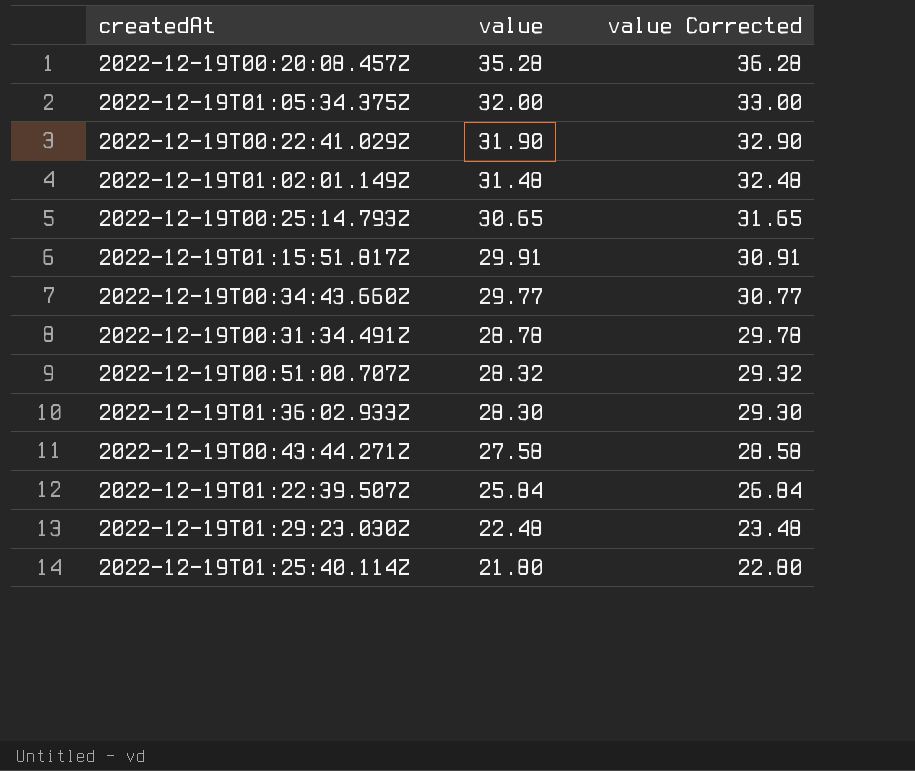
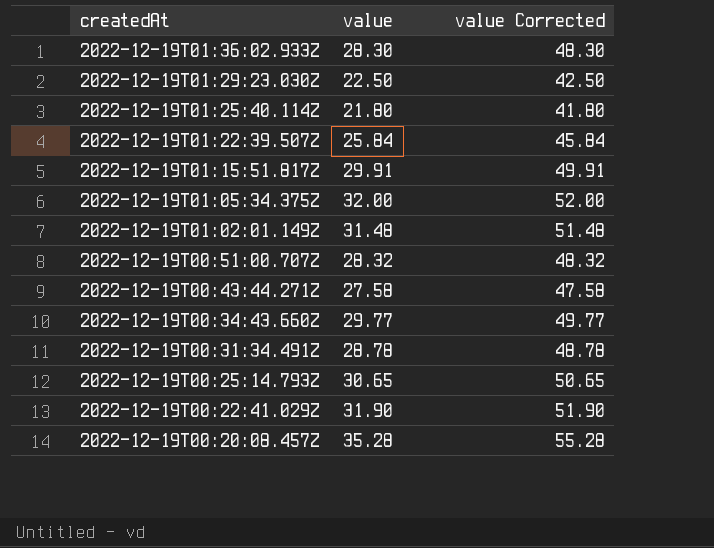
row order: value descending -> createdAt descending
column value Corrected | formula: [value] + 1 -> [value] + 20
2022-12-19T01:29:23.030Z | value: 22.48 -> 22.50

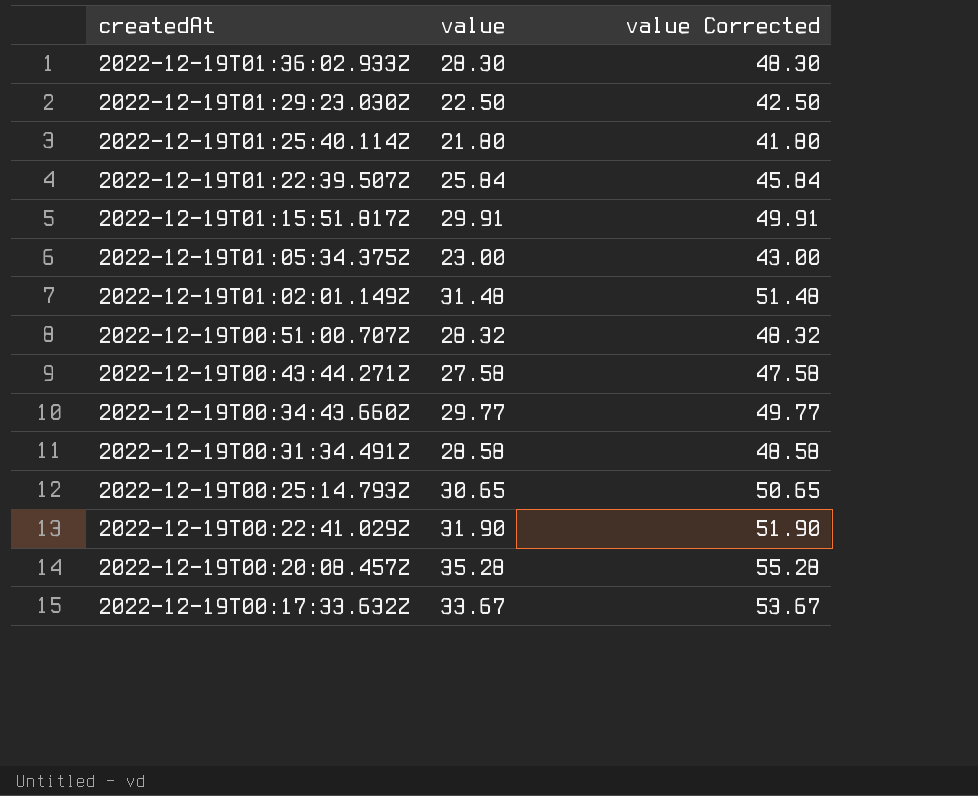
2022-12-19T01:05:34.375Z | value: 32.00 -> 23.00
2022-12-19T01:05:34.375Z | value Corrected: 52.00 -> 43.00
2022-12-19T00:31:34.491Z | value: 28.78 -> 28.58
2022-12-19T00:31:34.491Z | value Corrected: 48.78 -> 48.58
row 2022-12-19T00:17:33.632Z: none -> 33.67 | 53.67

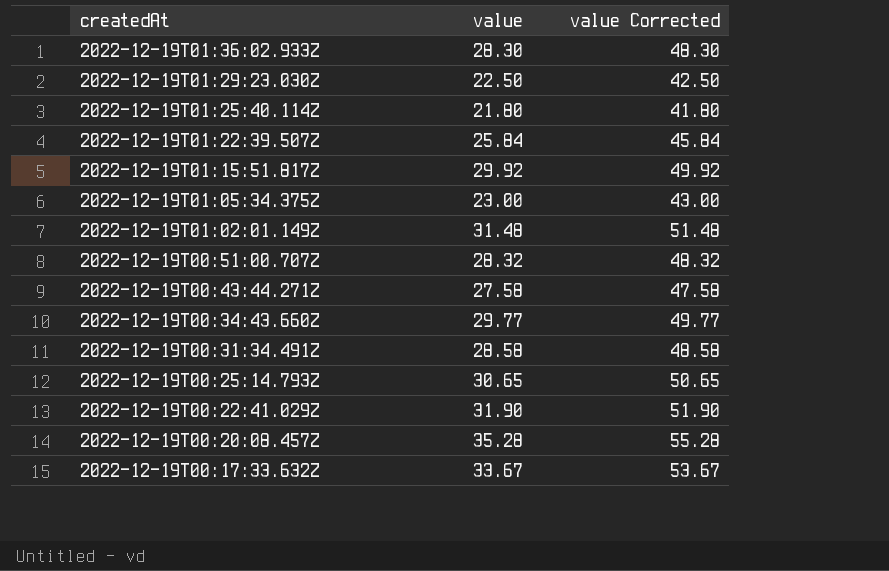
2022-12-19T01:15:51.817Z | value: 29.91 -> 29.92
2022-12-19T01:15:51.817Z | value Corrected: 49.91 -> 49.92

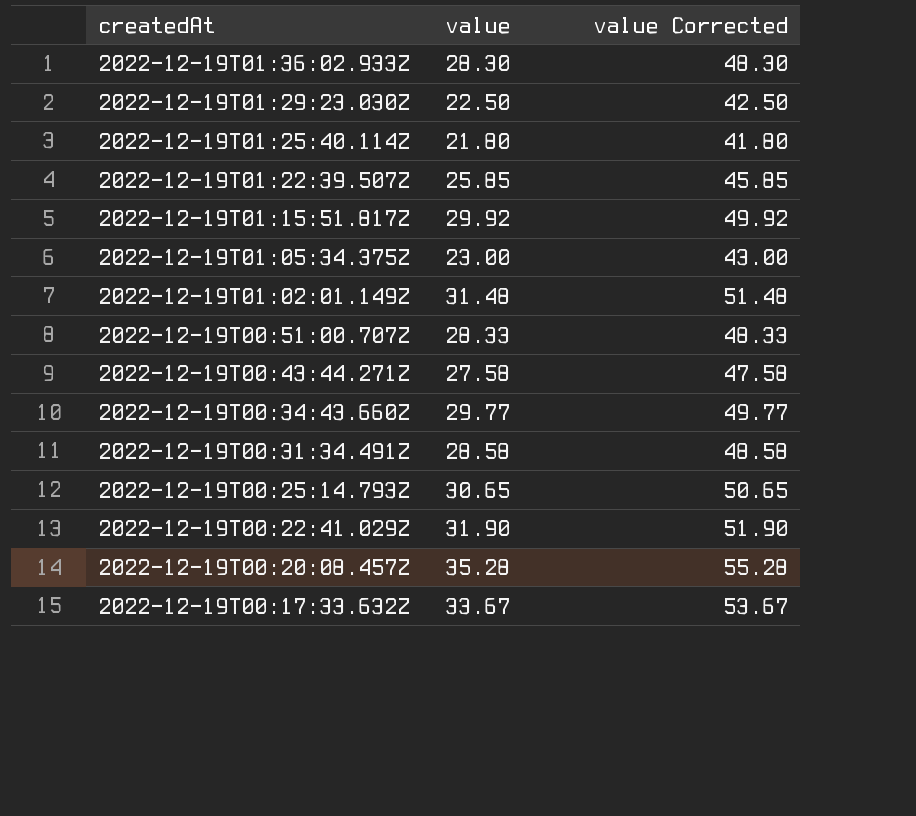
2022-12-19T01:22:39.507Z | value: 25.84 -> 25.85
2022-12-19T01:22:39.507Z | value Corrected: 45.84 -> 45.85
2022-12-19T00:51:00.707Z | value: 28.32 -> 28.33
2022-12-19T00:51:00.707Z | value Corrected: 48.32 -> 48.33

